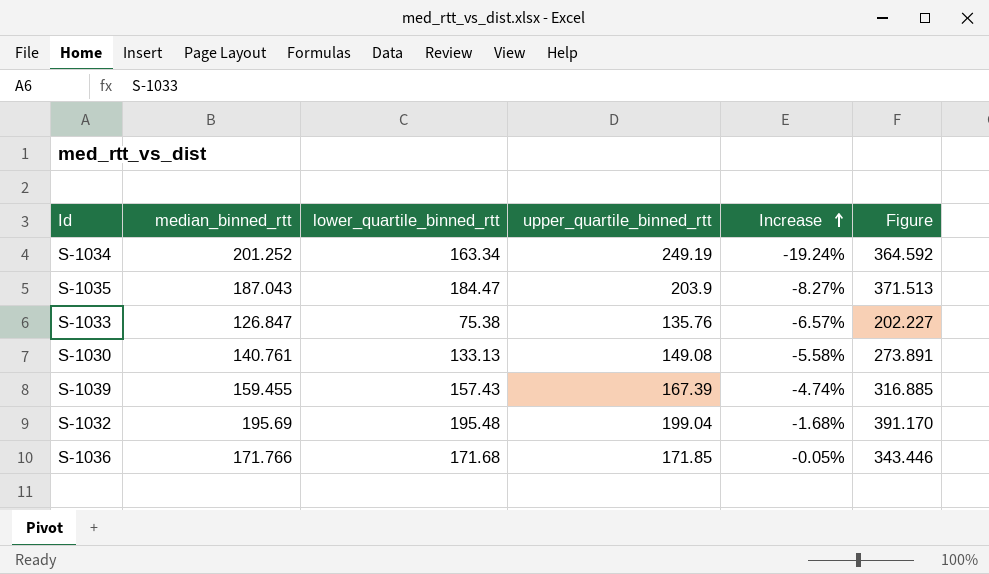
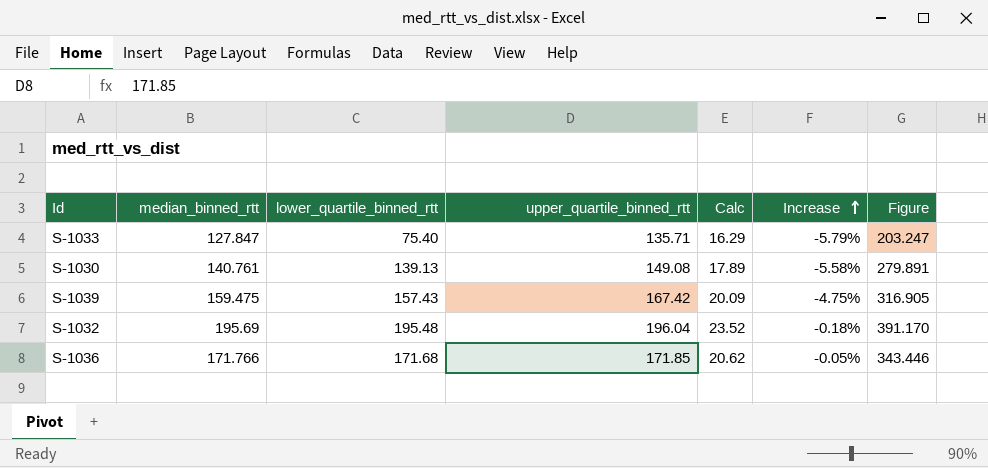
column Calc | formula: none -> [upper_quartile_binned_rtt] * 0.12
row S-1034: 201.252 | 163.34 | 249.19 | -19.24% | 364.592 -> none
row S-1035: 187.043 | 184.47 | 203.9 | -8.27% | 371.513 -> none
S-1033 | median_binned_rtt: 126.847 -> 127.847
S-1033 | lower_quartile_binned_rtt: 75.38 -> 75.40
S-1033 | upper_quartile_binned_rtt: 135.76 -> 135.71
S-1033 | Increase: -6.57% -> -5.79%
S-1033 | Figure: 202.227 -> 203.247
S-1030 | lower_quartile_binned_rtt: 133.13 -> 139.13
S-1030 | Figure: 273.891 -> 279.891
S-1039 | median_binned_rtt: 159.455 -> 159.475
S-1039 | upper_quartile_binned_rtt: 167.39 -> 167.42
S-1039 | Increase: -4.74% -> -4.75%
S-1039 | Figure: 316.885 -> 316.905
S-1032 | upper_quartile_binned_rtt: 199.04 -> 196.04
S-1032 | Increase: -1.68% -> -0.18%

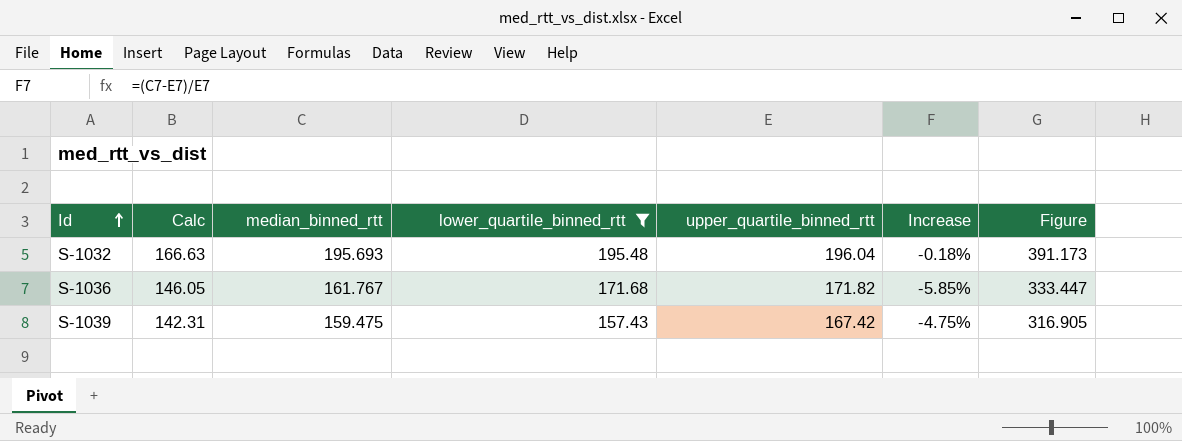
filter: none -> lower_quartile_binned_rtt >= 157.43
row order: Increase ascending -> Id ascending
column Calc | formula: [upper_quartile_binned_rtt] * 0.12 -> [upper_quartile_binned_rtt] * 0.85
column Calc | position: 5 -> 2
S-1032 | median_binned_rtt: 195.69 -> 195.693
S-1032 | Figure: 391.170 -> 391.173
S-1036 | median_binned_rtt: 171.766 -> 161.767
S-1036 | upper_quartile_binned_rtt: 171.85 -> 171.82
S-1036 | Increase: -0.05% -> -5.85%
S-1036 | Figure: 343.446 -> 333.447

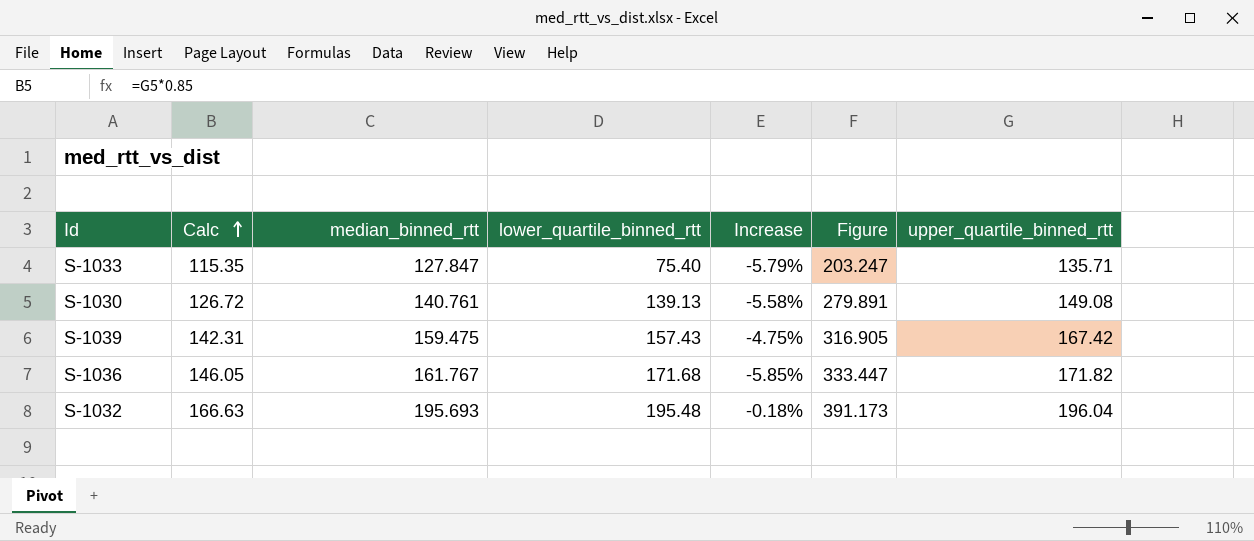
filter: lower_quartile_binned_rtt >= 157.43 -> none
row order: Id ascending -> Calc ascending
column upper_quartile_binned_rtt | position: 5 -> 7

